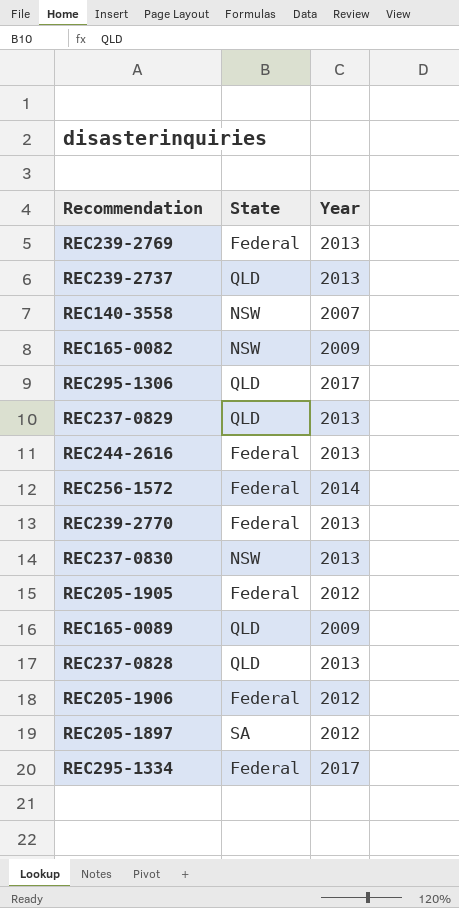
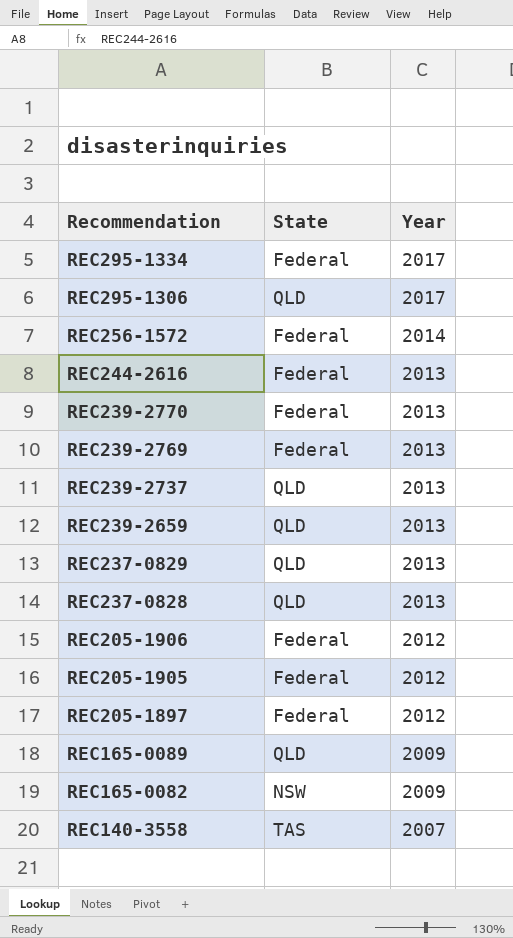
row order: none -> Recommendation descending
row REC237-0830: NSW | 2013 -> none
row REC239-2659: none -> QLD | 2013
REC205-1897 | State: SA -> Federal
REC140-3558 | State: NSW -> TAS

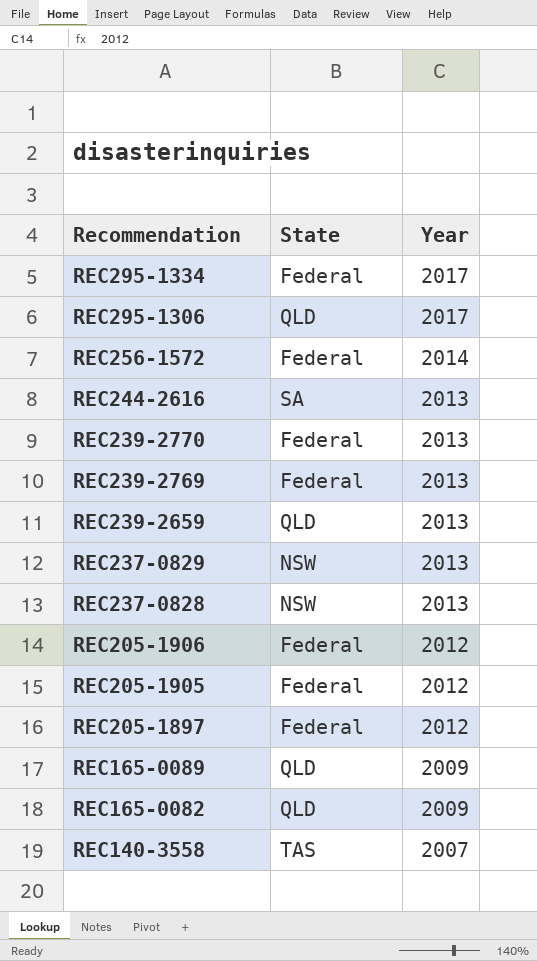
row REC239-2737: QLD | 2013 -> none
REC244-2616 | State: Federal -> SA
REC237-0829 | State: QLD -> NSW
REC237-0828 | State: QLD -> NSW
REC165-0082 | State: NSW -> QLD

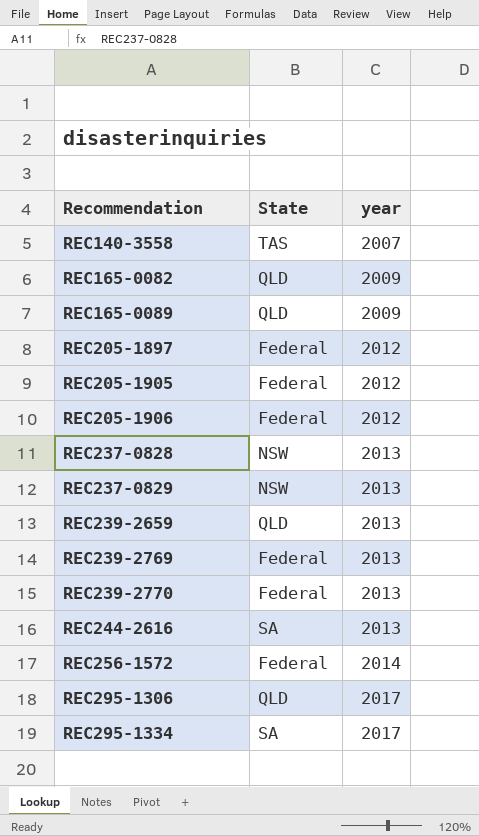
row order: Recommendation descending -> Recommendation ascending
column name: Year -> year
REC295-1334 | State: Federal -> SA

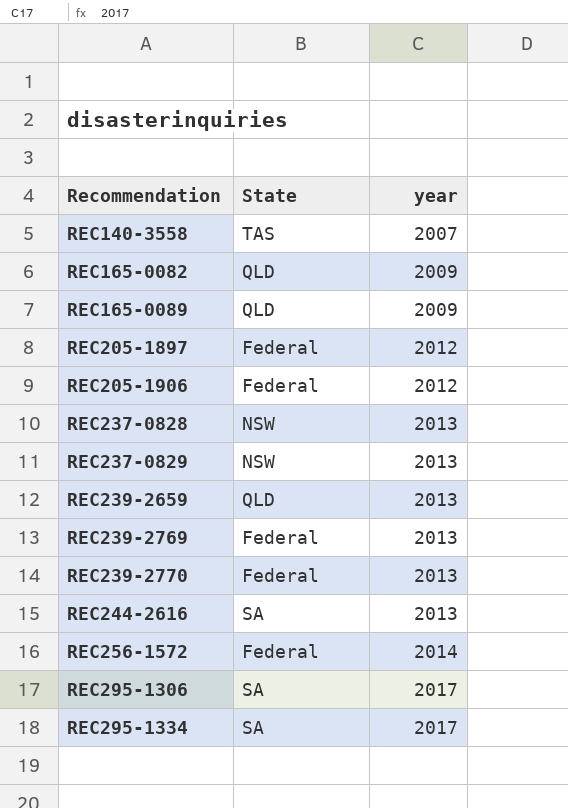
row REC205-1905: Federal | 2012 -> none
REC295-1306 | State: QLD -> SA

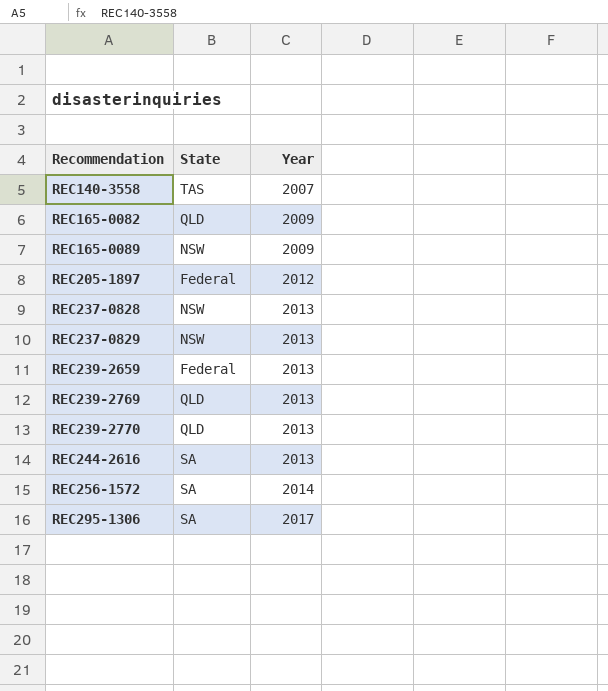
column name: year -> Year
row REC205-1906: Federal | 2012 -> none
row REC295-1334: SA | 2017 -> none
REC165-0089 | State: QLD -> NSW
REC239-2659 | State: QLD -> Federal
REC239-2769 | State: Federal -> QLD
REC239-2770 | State: Federal -> QLD
REC256-1572 | State: Federal -> SA

